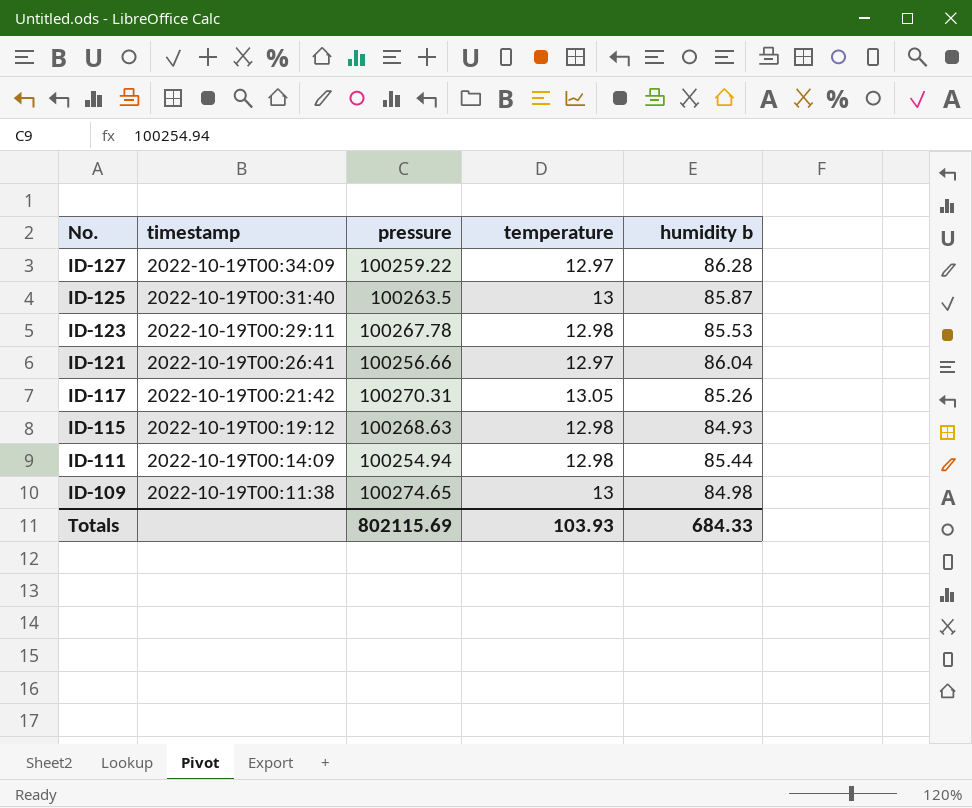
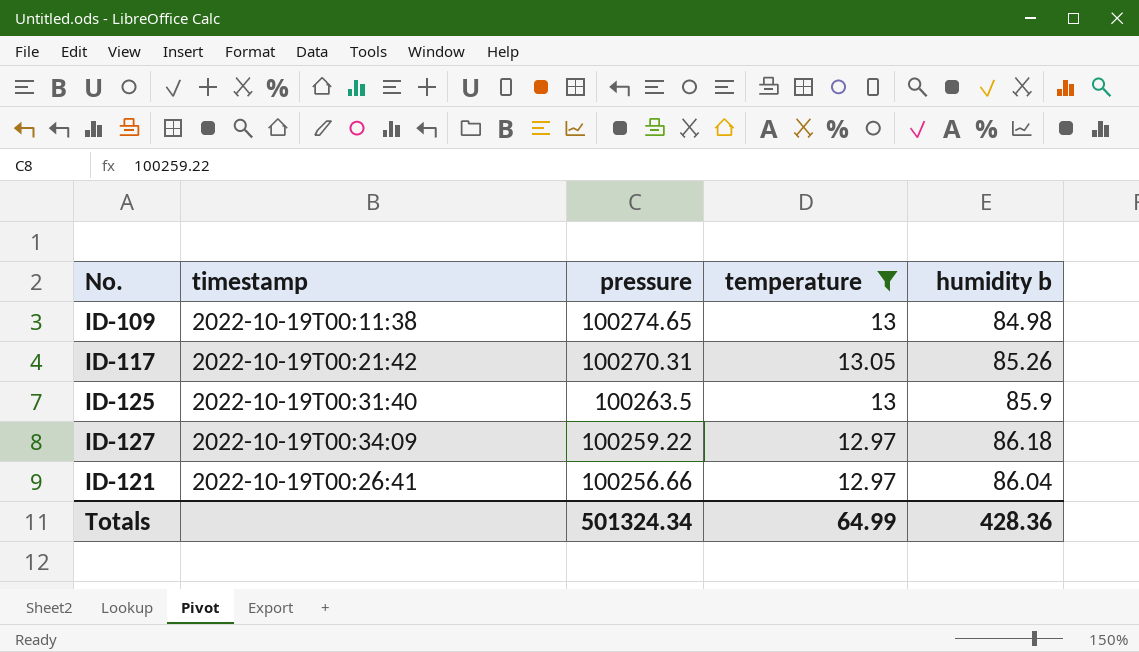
filter: none -> temperature != 12.98
row order: No. descending -> pressure descending
ID-125 | humidity b: 85.87 -> 85.9
ID-127 | humidity b: 86.28 -> 86.18
Totals | pressure: 802115.69 -> 501324.34
Totals | temperature: 103.93 -> 64.99
Totals | humidity b: 684.33 -> 428.36

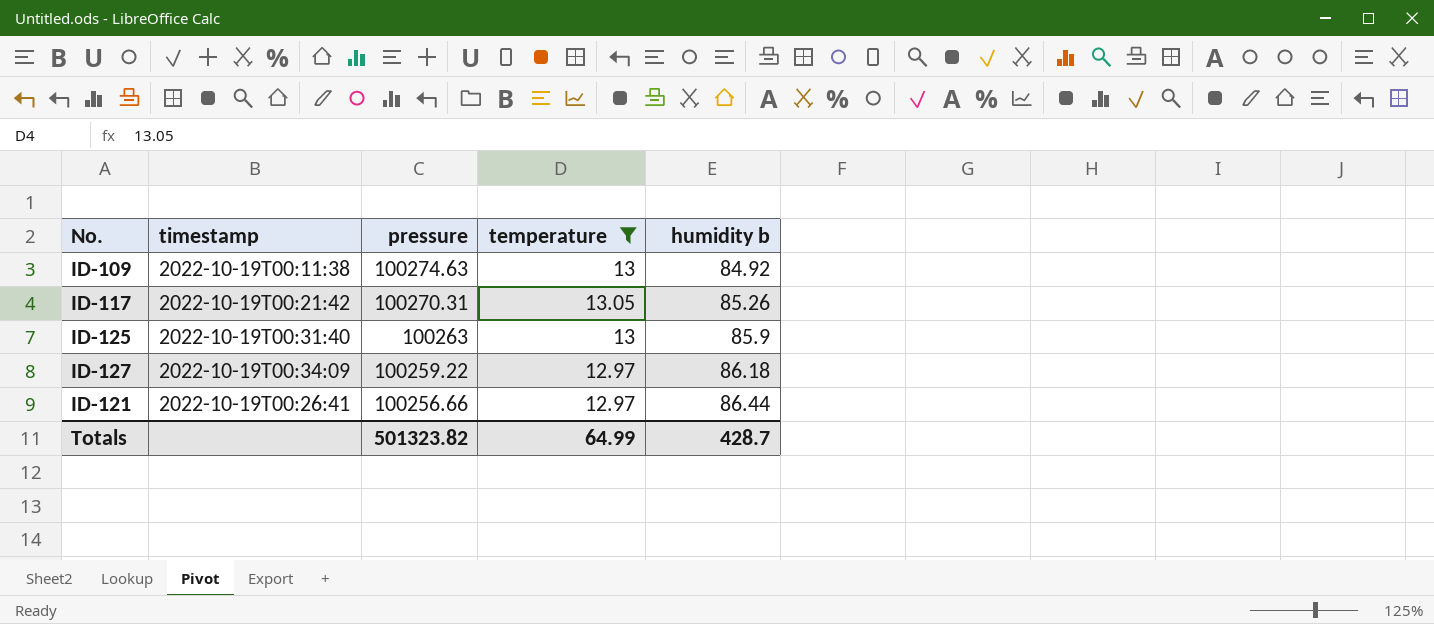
ID-109 | pressure: 100274.65 -> 100274.63
ID-109 | humidity b: 84.98 -> 84.92
ID-125 | pressure: 100263.5 -> 100263
ID-121 | humidity b: 86.04 -> 86.44
Totals | pressure: 501324.34 -> 501323.82
Totals | humidity b: 428.36 -> 428.7

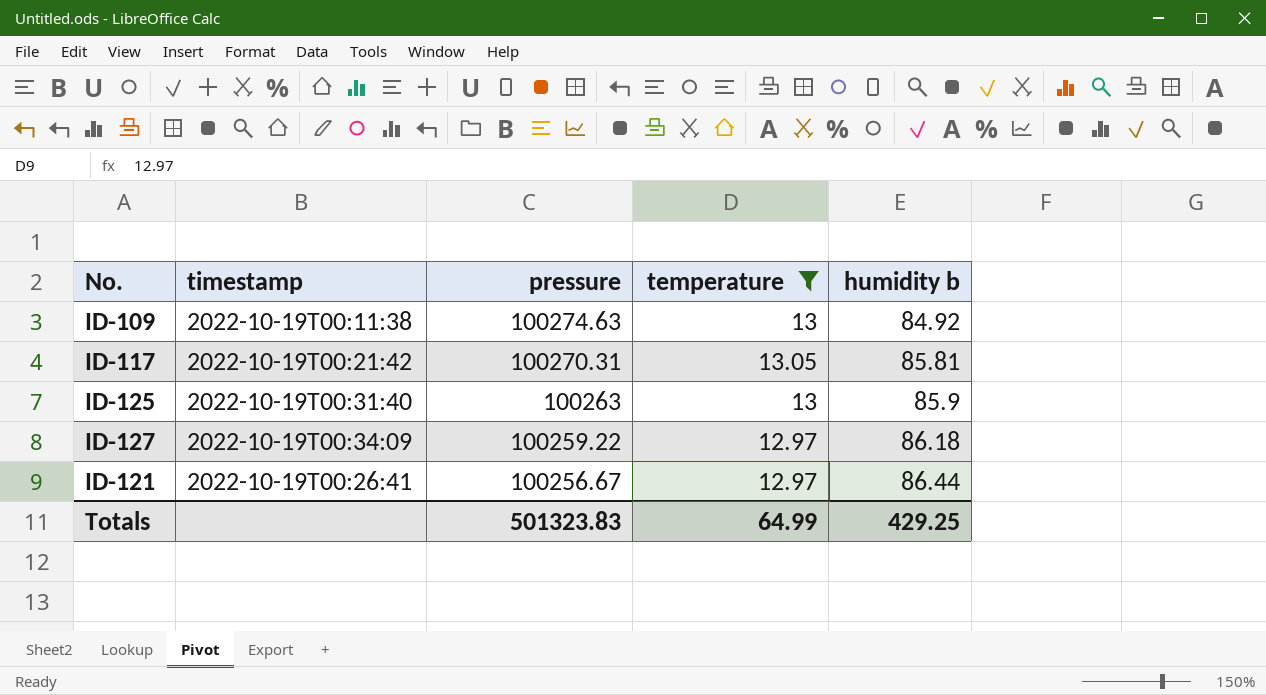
ID-117 | humidity b: 85.26 -> 85.81
ID-121 | pressure: 100256.66 -> 100256.67
Totals | pressure: 501323.82 -> 501323.83
Totals | humidity b: 428.7 -> 429.25

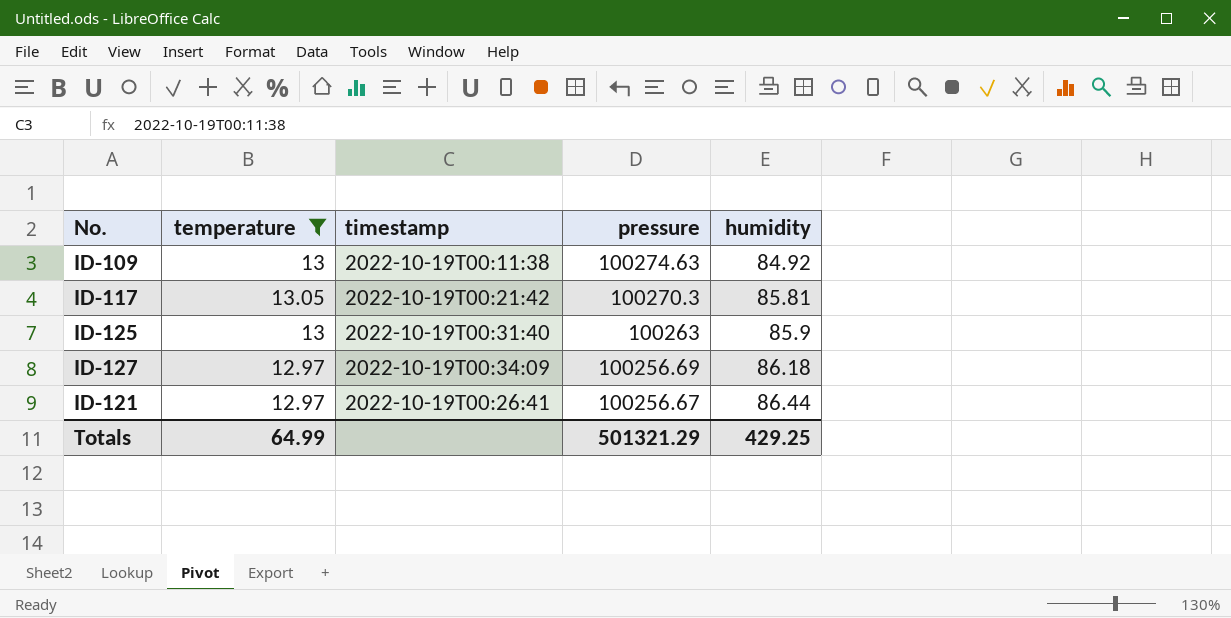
column temperature | position: 4 -> 2
column name: humidity b -> humidity
ID-117 | pressure: 100270.31 -> 100270.3
ID-127 | pressure: 100259.22 -> 100256.69
Totals | pressure: 501323.83 -> 501321.29

